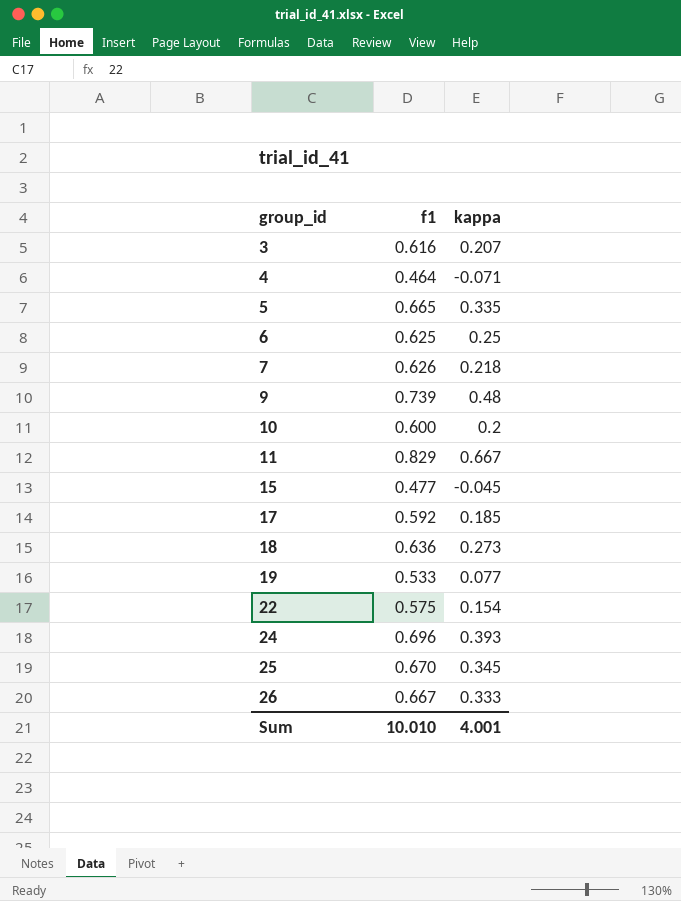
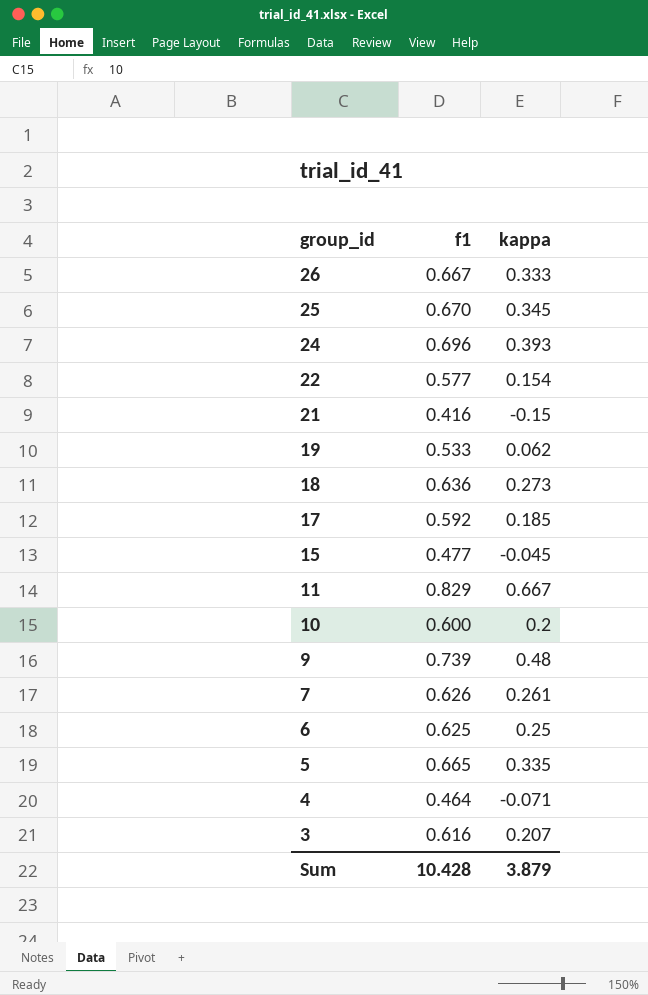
row order: group_id ascending -> group_id descending
22 | f1: 0.575 -> 0.577
row 21: none -> 0.416 | -0.15
19 | kappa: 0.077 -> 0.062
7 | kappa: 0.218 -> 0.261
Sum | f1: 10.010 -> 10.428
Sum | kappa: 4.001 -> 3.879

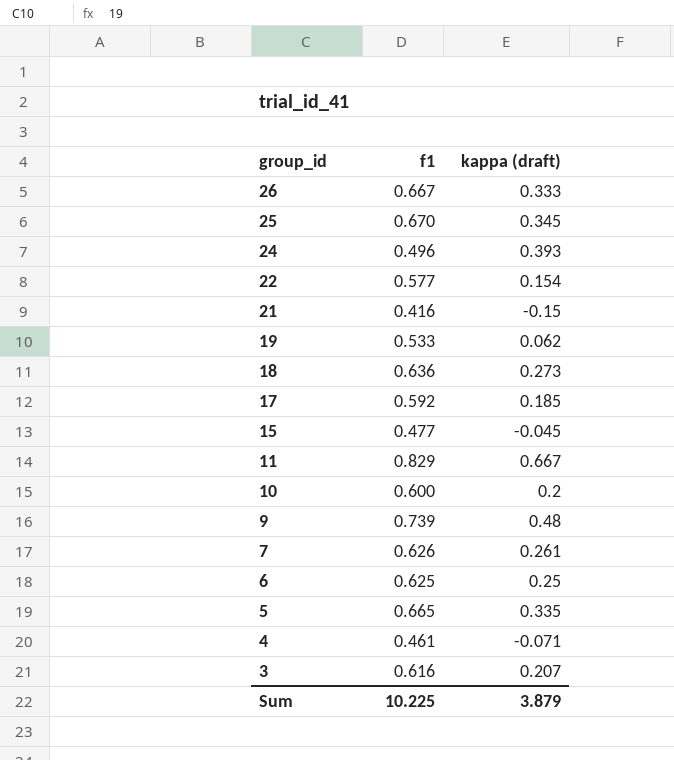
column name: kappa -> kappa (draft)
24 | f1: 0.696 -> 0.496
4 | f1: 0.464 -> 0.461
Sum | f1: 10.428 -> 10.225

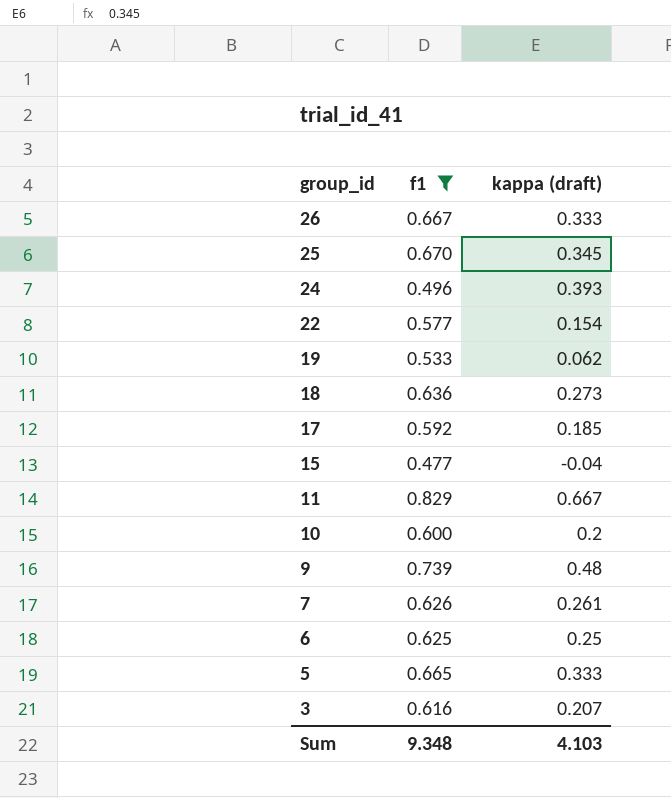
filter: none -> f1 >= 0.477
15 | kappa (draft): -0.045 -> -0.04
5 | kappa (draft): 0.335 -> 0.333
Sum | f1: 10.225 -> 9.348
Sum | kappa (draft): 3.879 -> 4.103

